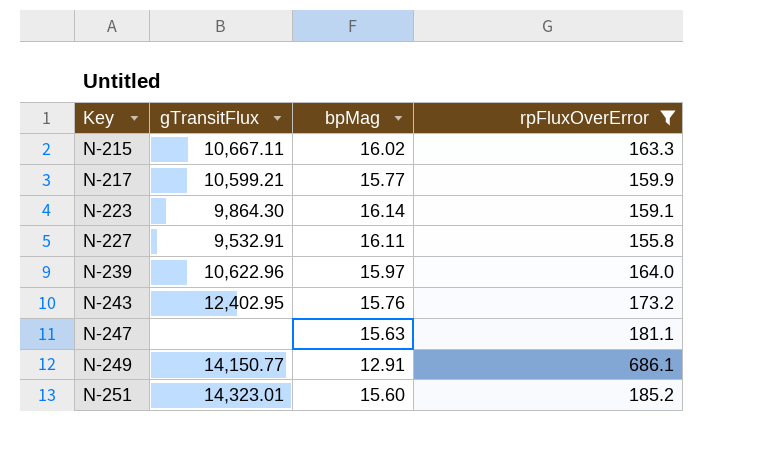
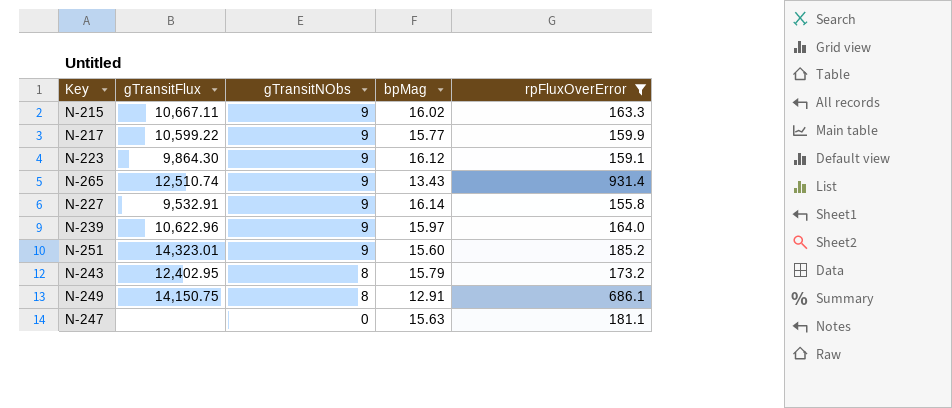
row order: Key ascending -> gTransitNObs descending
column gTransitNObs | position: none -> 3
N-217 | gTransitFlux: 10,599.21 -> 10,599.22
N-223 | bpMag: 16.14 -> 16.12
row N-265: none -> 12,510.74 | 9 | 13.43 | 931.4
N-227 | bpMag: 16.11 -> 16.14
N-243 | bpMag: 15.76 -> 15.79
N-249 | gTransitFlux: 14,150.77 -> 14,150.75

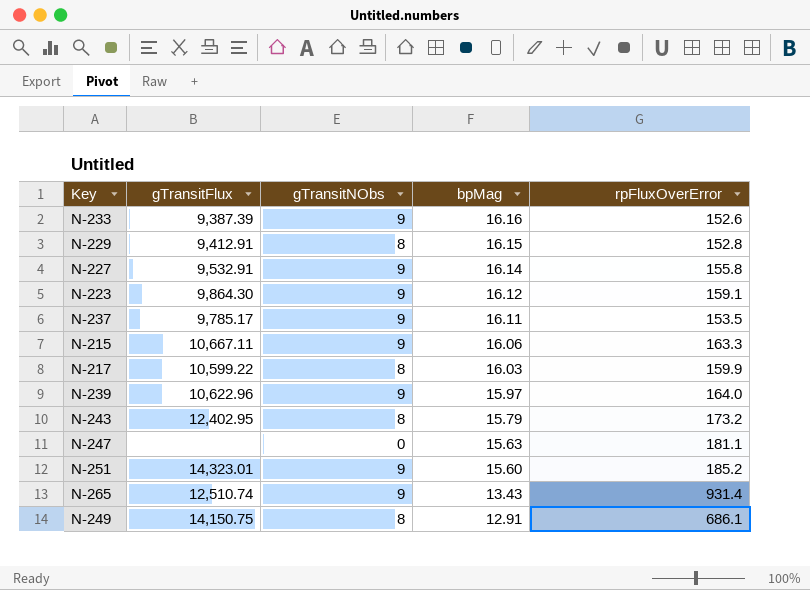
filter: rpFluxOverError >= 155.8 -> none
row order: gTransitNObs descending -> bpMag descending
N-215 | bpMag: 16.02 -> 16.06
N-217 | gTransitNObs: 9 -> 8
N-217 | bpMag: 15.77 -> 16.03

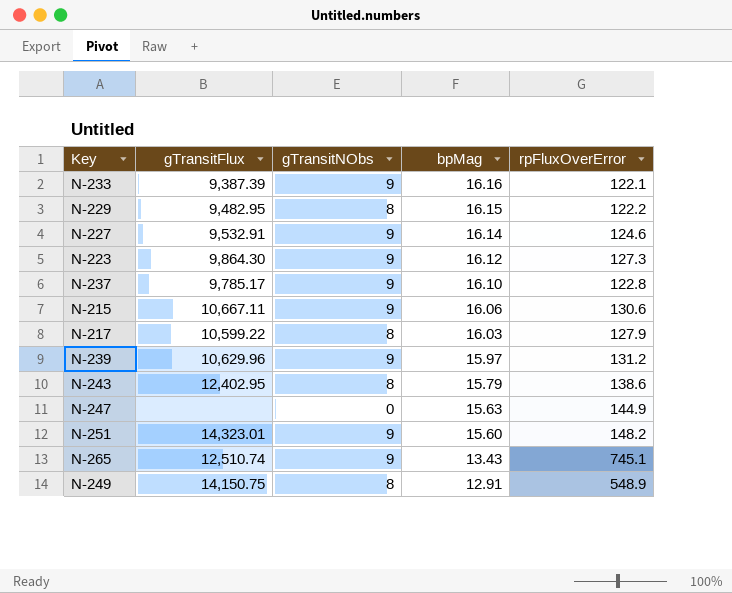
N-233 | rpFluxOverError: 152.6 -> 122.1
N-229 | gTransitFlux: 9,412.91 -> 9,482.95
N-229 | rpFluxOverError: 152.8 -> 122.2
N-227 | rpFluxOverError: 155.8 -> 124.6
N-223 | rpFluxOverError: 159.1 -> 127.3
N-237 | bpMag: 16.11 -> 16.10
N-237 | rpFluxOverError: 153.5 -> 122.8
N-215 | rpFluxOverError: 163.3 -> 130.6
N-217 | rpFluxOverError: 159.9 -> 127.9
N-239 | gTransitFlux: 10,622.96 -> 10,629.96
N-239 | rpFluxOverError: 164.0 -> 131.2
N-243 | rpFluxOverError: 173.2 -> 138.6
N-247 | rpFluxOverError: 181.1 -> 144.9
N-251 | rpFluxOverError: 185.2 -> 148.2
N-265 | rpFluxOverError: 931.4 -> 745.1
N-249 | rpFluxOverError: 686.1 -> 548.9

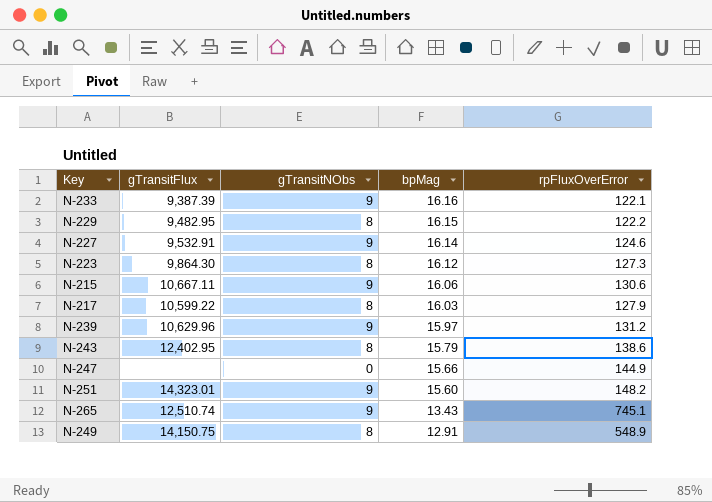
row N-237: 9,785.17 | 9 | 16.10 | 122.8 -> none
N-223 | gTransitNObs: 9 -> 8
N-247 | bpMag: 15.63 -> 15.66

